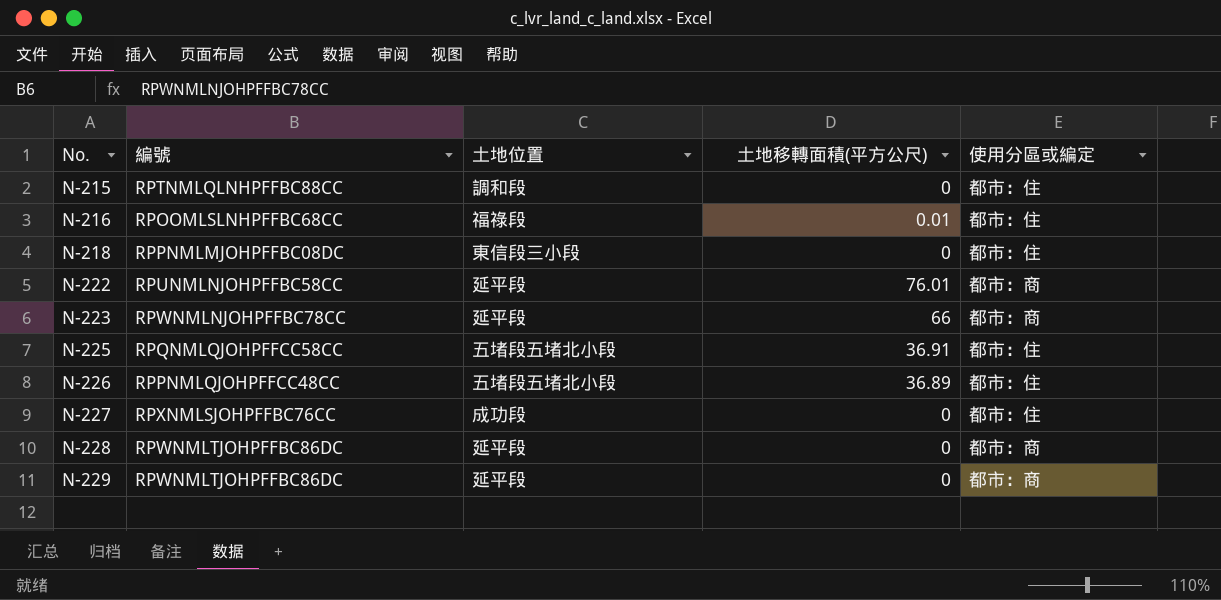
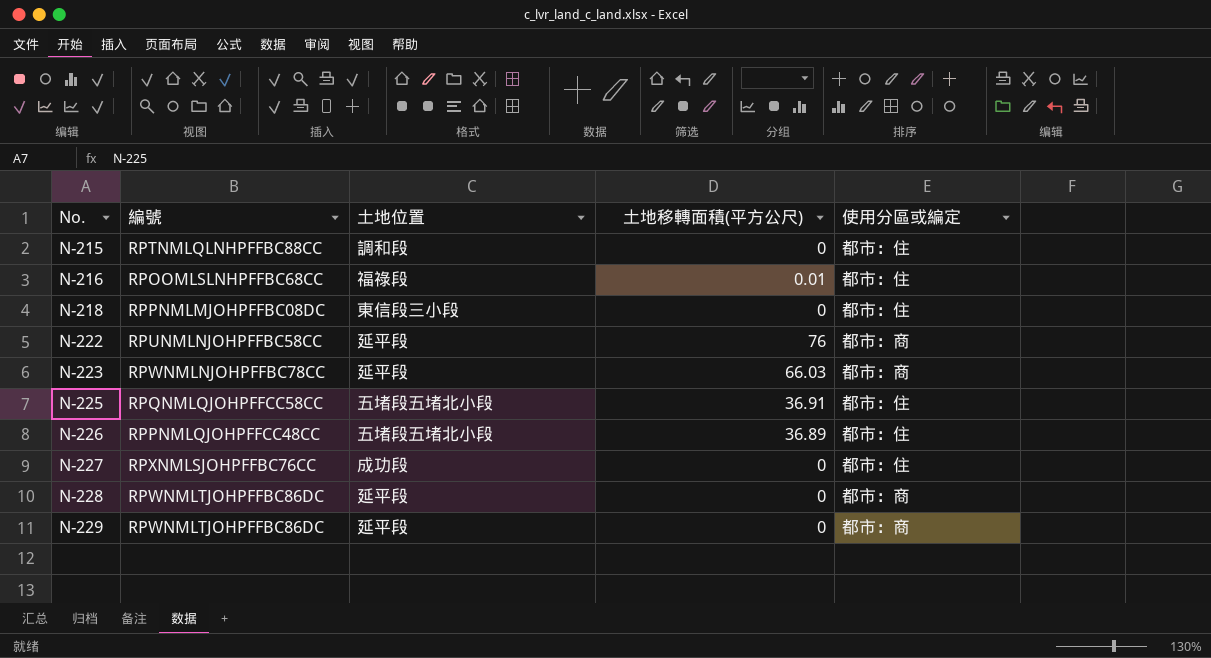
N-222 | 土地移轉面積(平方公尺): 76.01 -> 76
N-223 | 土地移轉面積(平方公尺): 66 -> 66.03

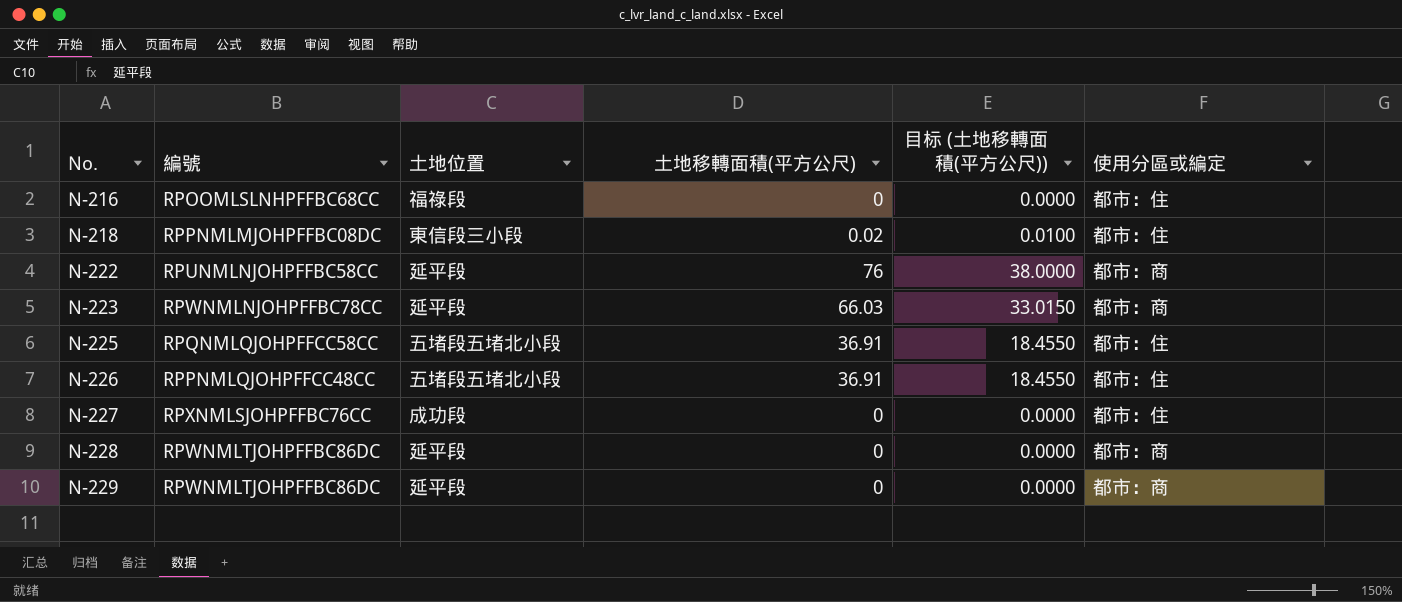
column 目标 (土地移轉面積(平方公尺)) | formula: none -> [土地移轉面積(平方公尺)] * 0.5
row N-215: RPTNMLQLNHPFFBC88CC | 調和段 | 0 | 都市：住 -> none
N-216 | 土地移轉面積(平方公尺): 0.01 -> 0
N-218 | 土地移轉面積(平方公尺): 0 -> 0.02
N-226 | 土地移轉面積(平方公尺): 36.89 -> 36.91

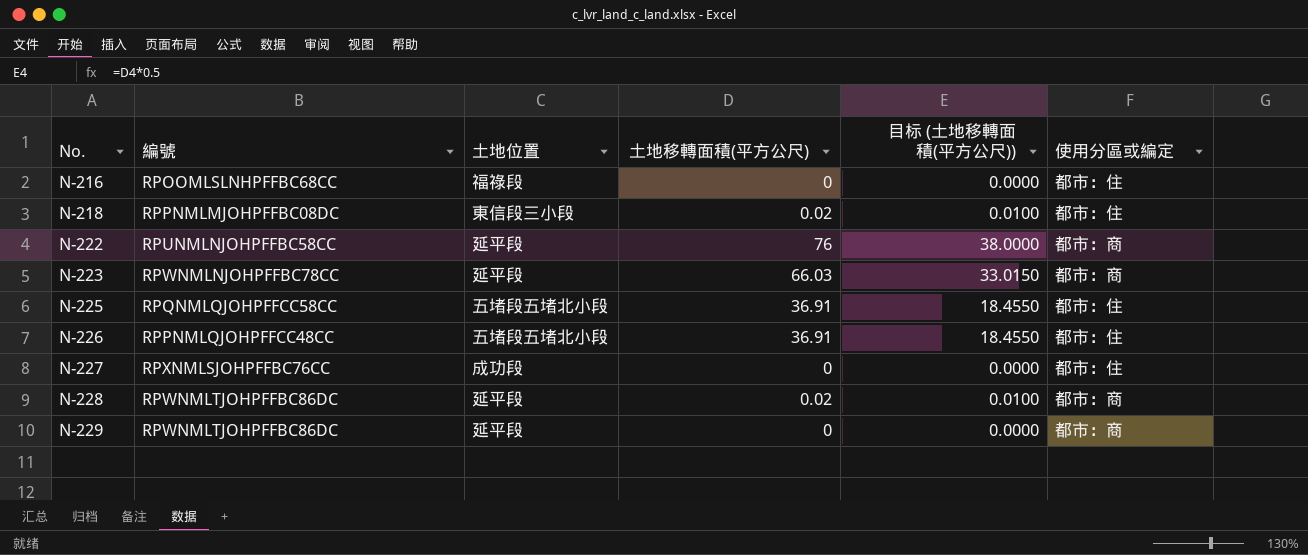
N-228 | 土地移轉面積(平方公尺): 0 -> 0.02
N-228 | 目标 (土地移轉面積(平方公尺)): 0.0000 -> 0.0100

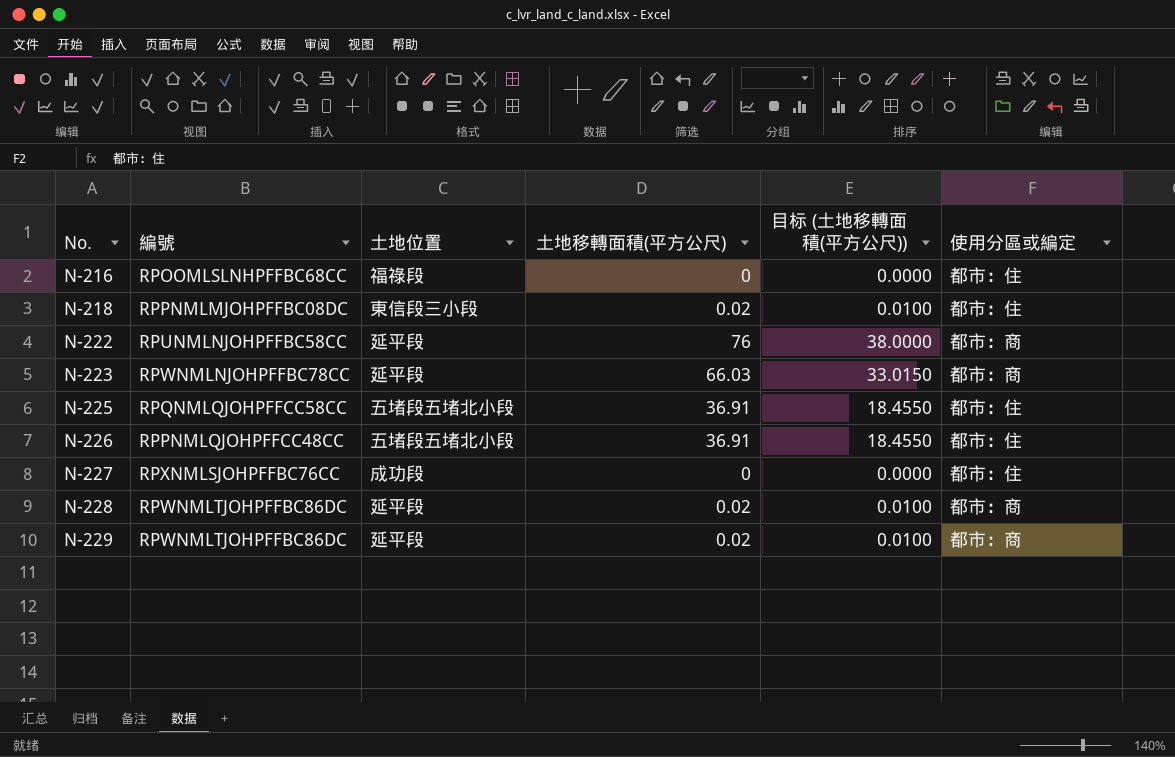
N-229 | 土地移轉面積(平方公尺): 0 -> 0.02
N-229 | 目标 (土地移轉面積(平方公尺)): 0.0000 -> 0.0100

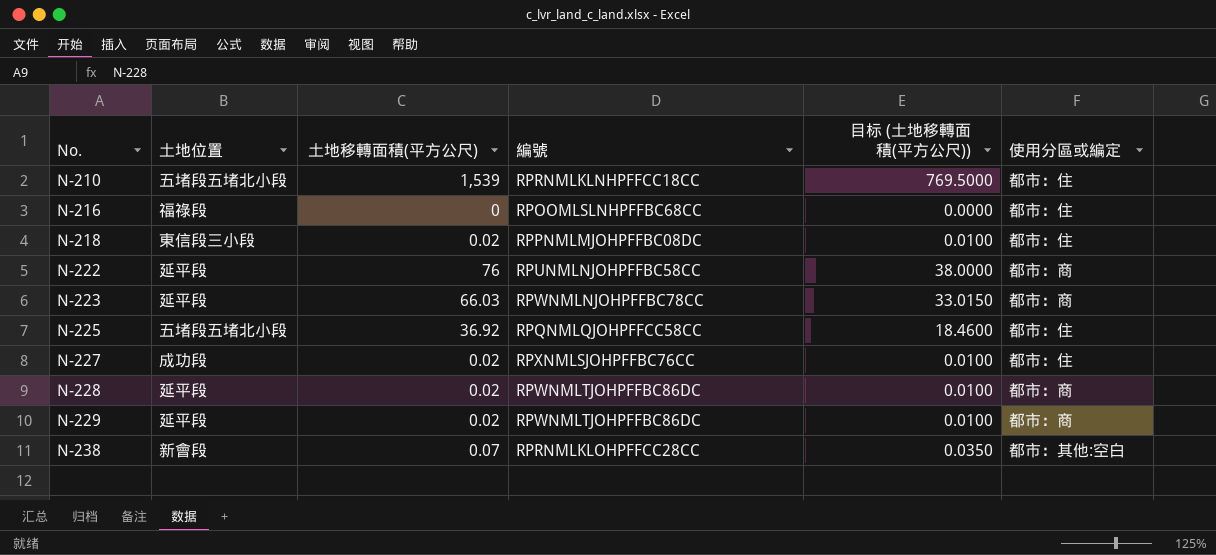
column 編號 | position: 2 -> 4
row N-226: RPPNMLQJOHPFFCC48CC | 五堵段五堵北小段 | 36.91 | 18.4550 | 都市：住 -> none
row N-210: none -> 五堵段五堵北小段 | 1,539 | RPRNMLKLNHPFFCC18CC | 769.5000 | 都市：住
N-225 | 土地移轉面積(平方公尺): 36.91 -> 36.92
N-225 | 目标 (土地移轉面積(平方公尺)): 18.4550 -> 18.4600
N-227 | 土地移轉面積(平方公尺): 0 -> 0.02
N-227 | 目标 (土地移轉面積(平方公尺)): 0.0000 -> 0.0100
row N-238: none -> 新會段 | 0.07 | RPRNMLKLOHPFFCC28CC | 0.0350 | 都市：其他:空白

